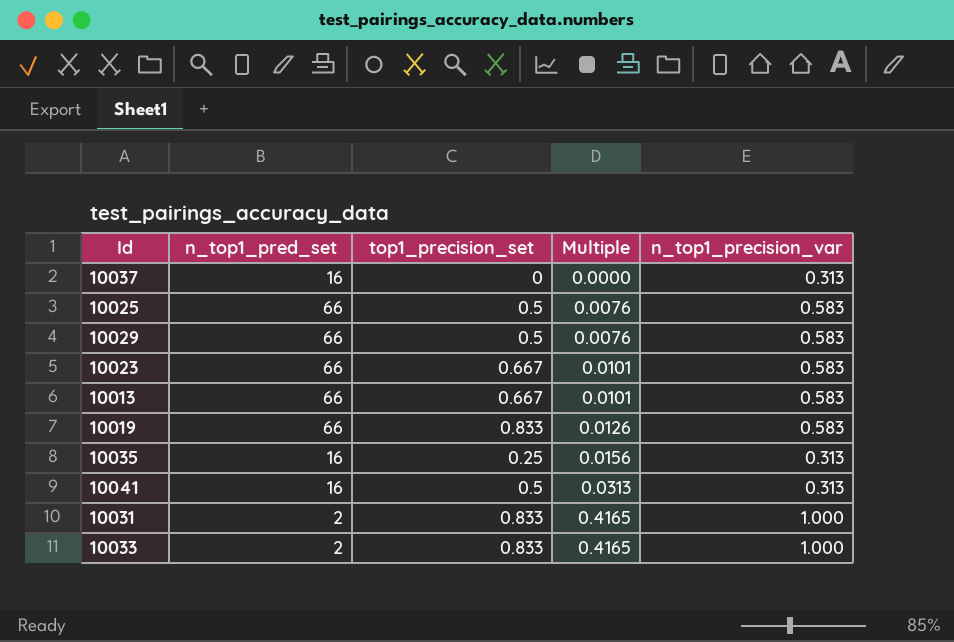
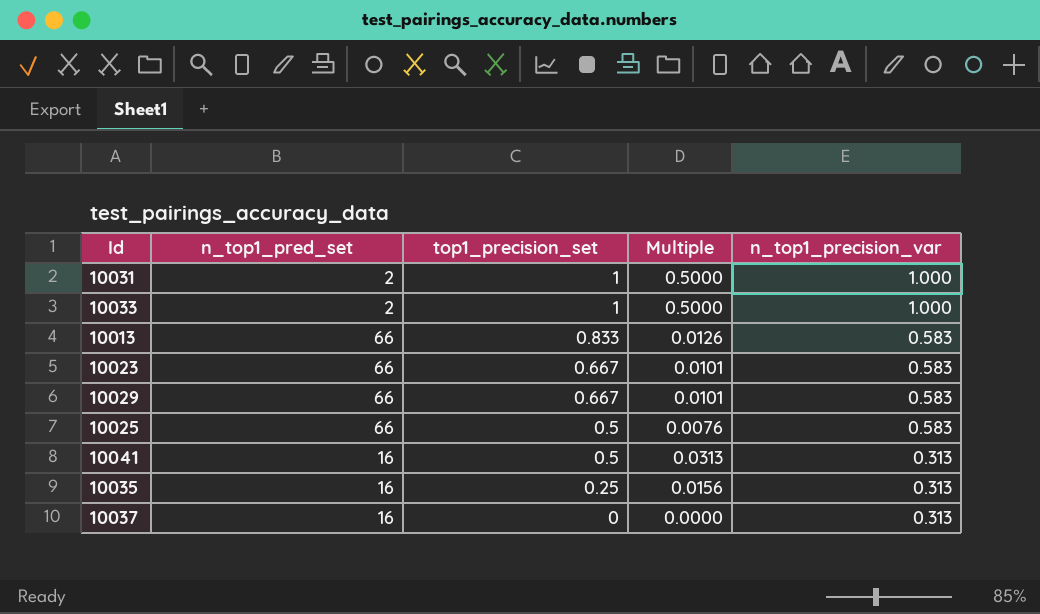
row order: Multiple ascending -> top1_precision_set descending
row 10019: 66 | 0.833 | 0.0126 | 0.583 -> none
10031 | top1_precision_set: 0.833 -> 1
10031 | Multiple: 0.4165 -> 0.5000
10033 | top1_precision_set: 0.833 -> 1
10033 | Multiple: 0.4165 -> 0.5000
10013 | top1_precision_set: 0.667 -> 0.833
10013 | Multiple: 0.0101 -> 0.0126
10029 | top1_precision_set: 0.5 -> 0.667
10029 | Multiple: 0.0076 -> 0.0101

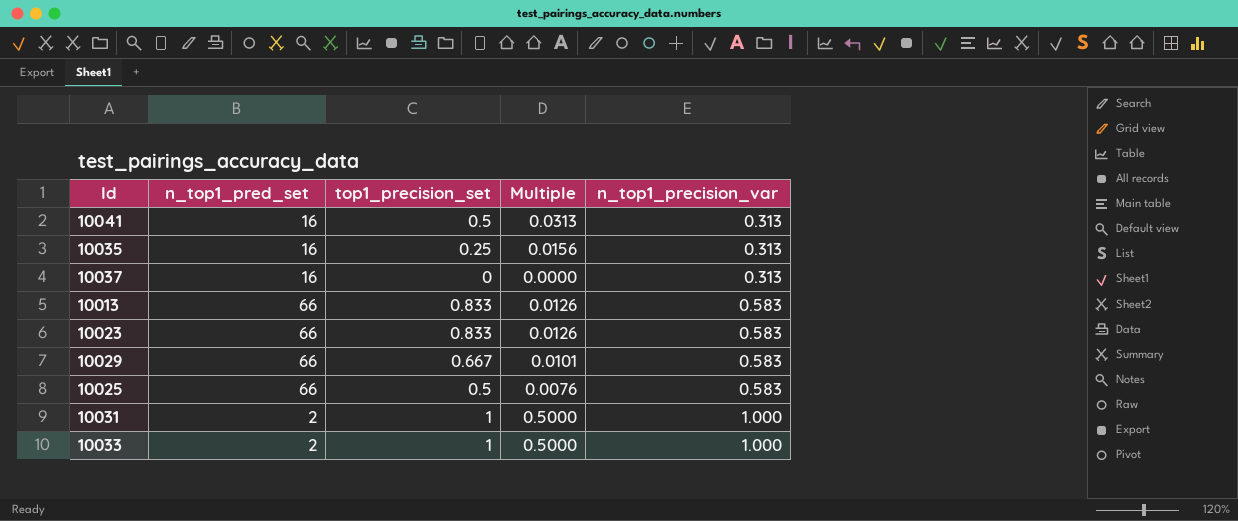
row order: top1_precision_set descending -> n_top1_precision_var ascending
10023 | top1_precision_set: 0.667 -> 0.833
10023 | Multiple: 0.0101 -> 0.0126

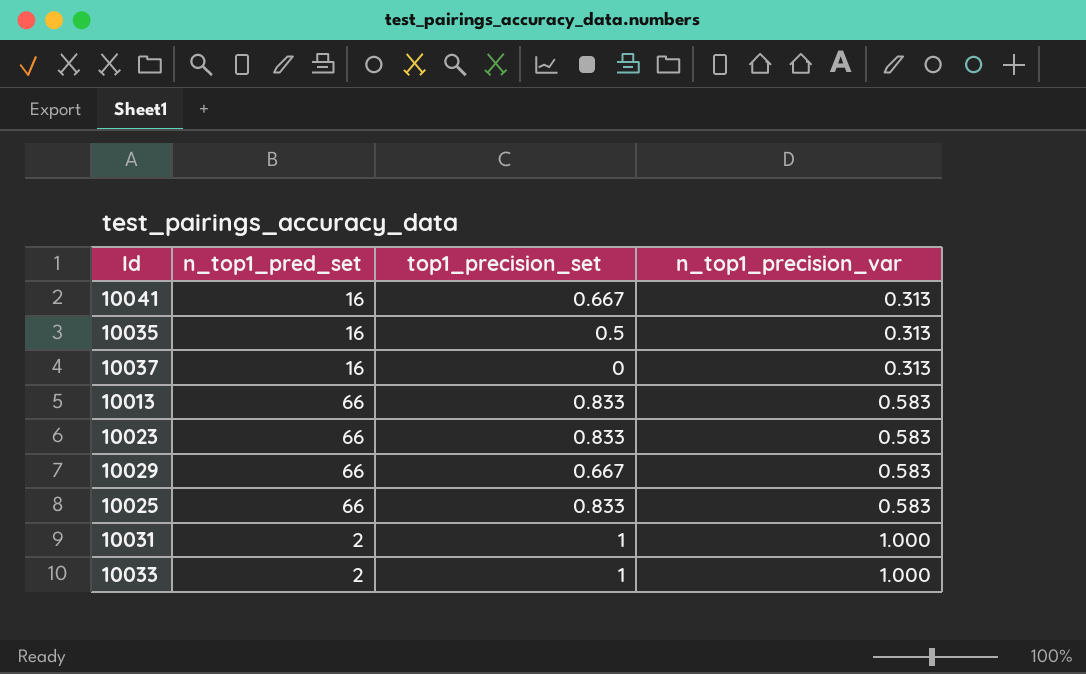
column Multiple | formula: [top1_precision_set] / [n_top1_pred_set] -> none
10041 | top1_precision_set: 0.5 -> 0.667
10035 | top1_precision_set: 0.25 -> 0.5
10025 | top1_precision_set: 0.5 -> 0.833

